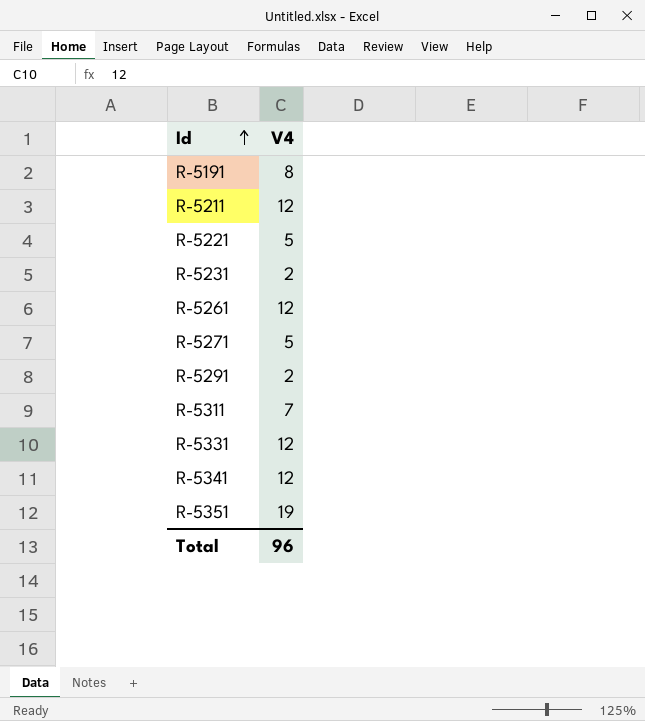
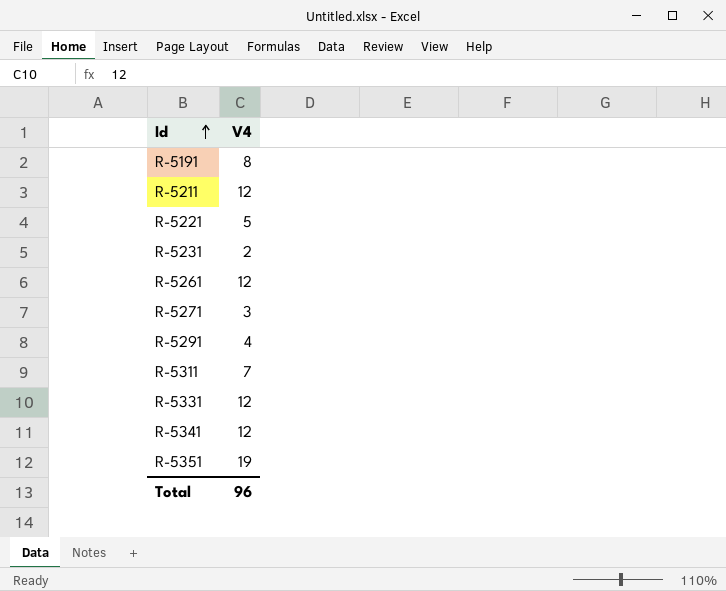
R-5271 | V4: 5 -> 3
R-5291 | V4: 2 -> 4

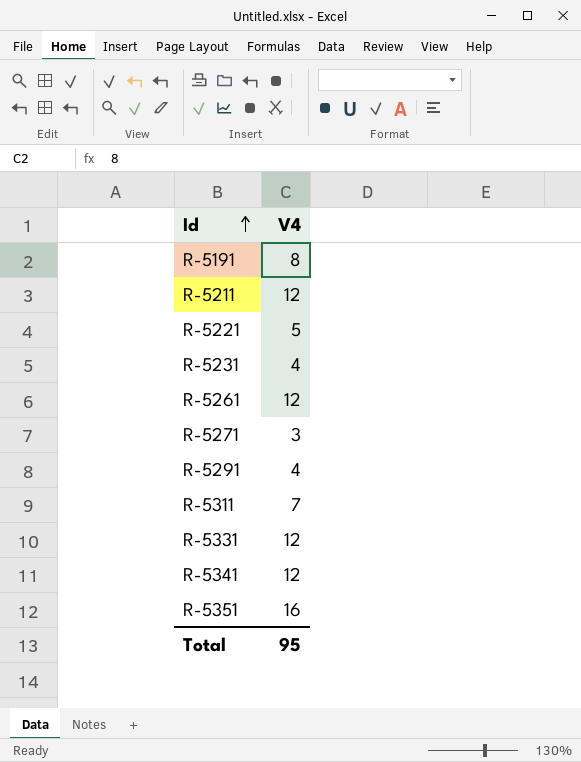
R-5231 | V4: 2 -> 4
R-5351 | V4: 19 -> 16
Total | V4: 96 -> 95

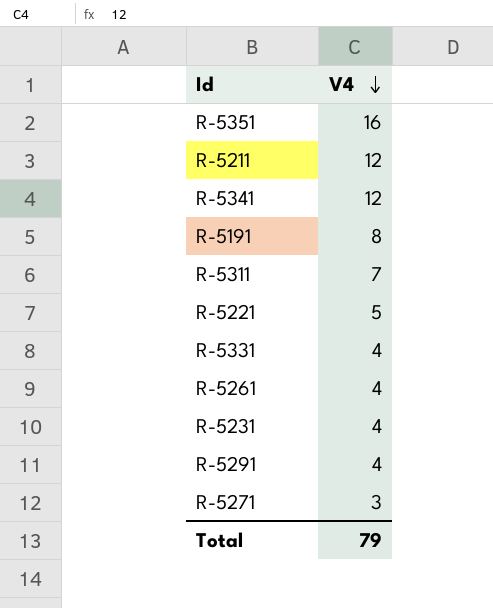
row order: Id ascending -> V4 descending
R-5331 | V4: 12 -> 4
R-5261 | V4: 12 -> 4
Total | V4: 95 -> 79

